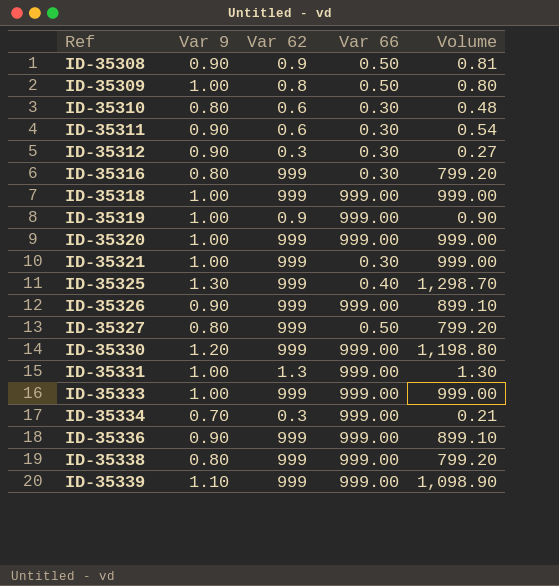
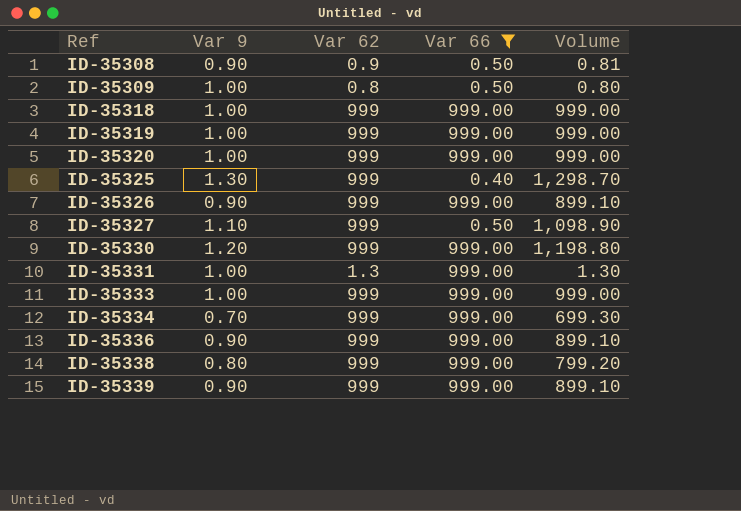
filter: none -> Var 66 != 0.30
ID-35319 | Var 62: 0.9 -> 999
ID-35319 | Volume: 0.90 -> 999.00
ID-35327 | Var 9: 0.80 -> 1.10
ID-35327 | Volume: 799.20 -> 1,098.90
ID-35334 | Var 62: 0.3 -> 999
ID-35334 | Volume: 0.21 -> 699.30
ID-35339 | Var 9: 1.10 -> 0.90
ID-35339 | Volume: 1,098.90 -> 899.10

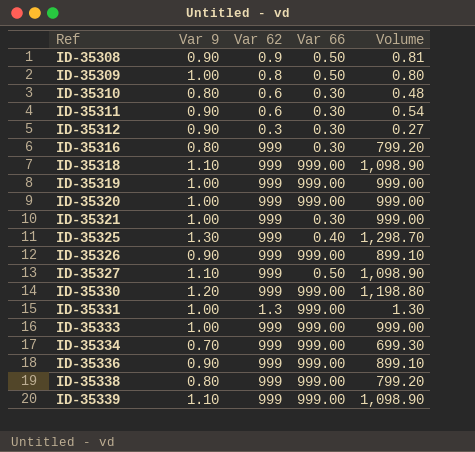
filter: Var 66 != 0.30 -> none
ID-35318 | Var 9: 1.00 -> 1.10
ID-35318 | Volume: 999.00 -> 1,098.90
ID-35339 | Var 9: 0.90 -> 1.10
ID-35339 | Volume: 899.10 -> 1,098.90

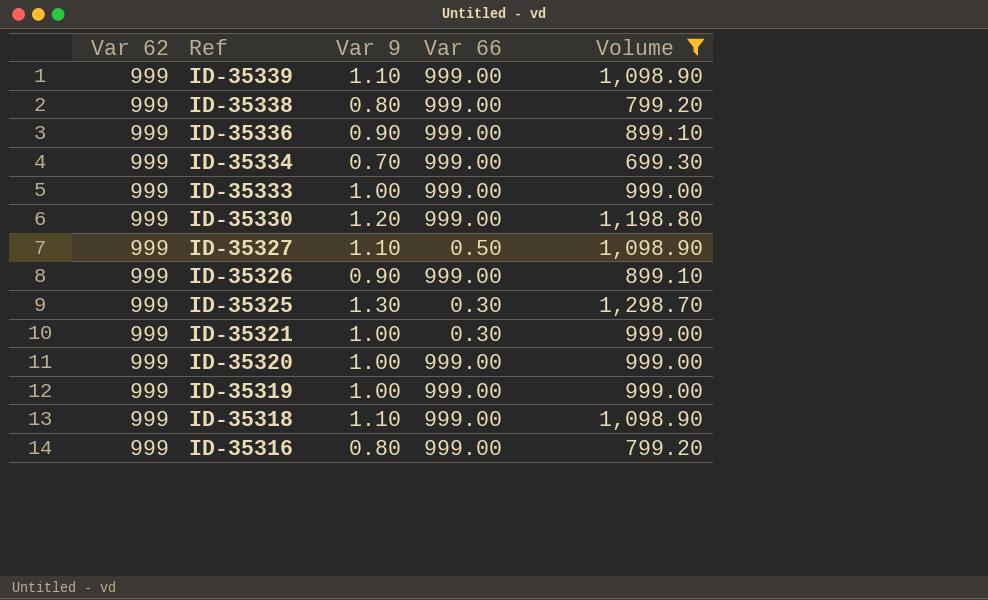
filter: none -> Volume >= 699.30
row order: Ref ascending -> Ref descending
column Var 62 | position: 3 -> 1
ID-35325 | Var 66: 0.40 -> 0.30
ID-35316 | Var 66: 0.30 -> 999.00

